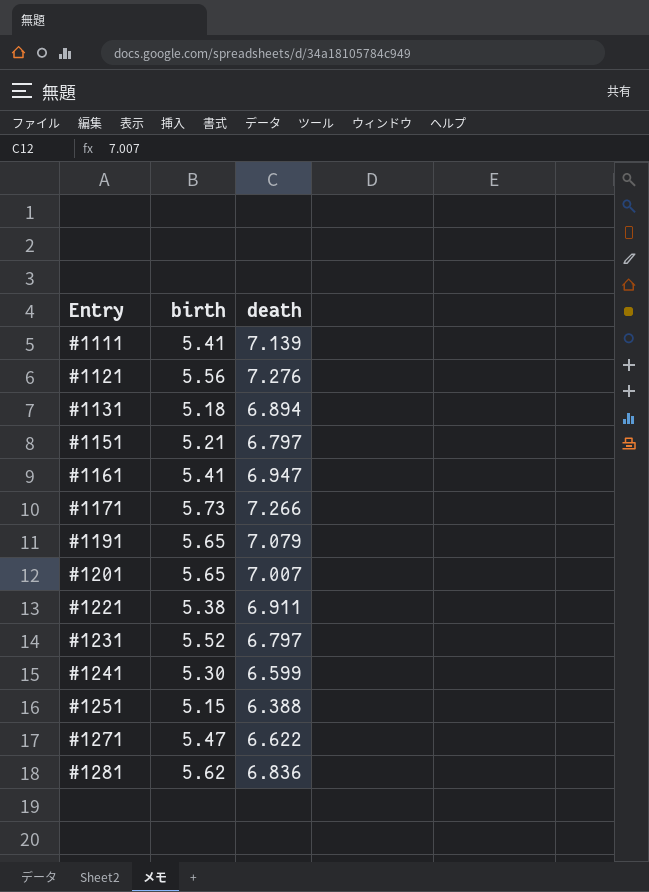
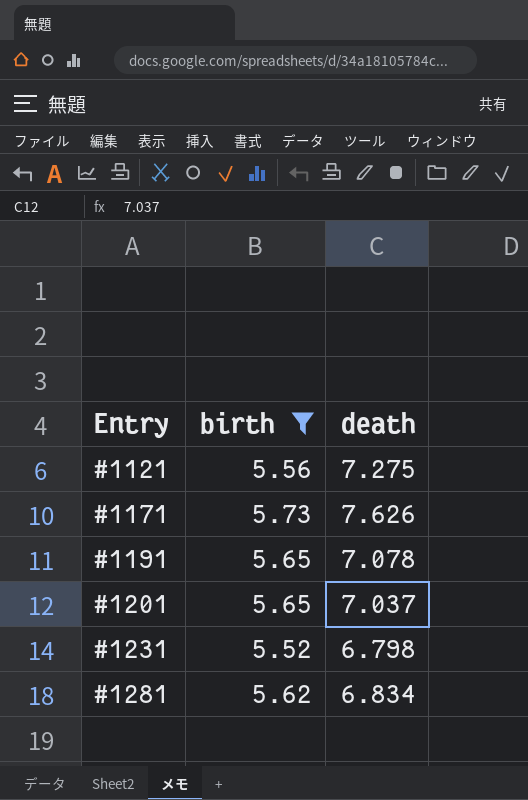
filter: none -> birth >= 5.52
#1121 | death: 7.276 -> 7.275
#1171 | death: 7.266 -> 7.626
#1191 | death: 7.079 -> 7.078
#1201 | death: 7.007 -> 7.037
#1231 | death: 6.797 -> 6.798
#1281 | death: 6.836 -> 6.834

